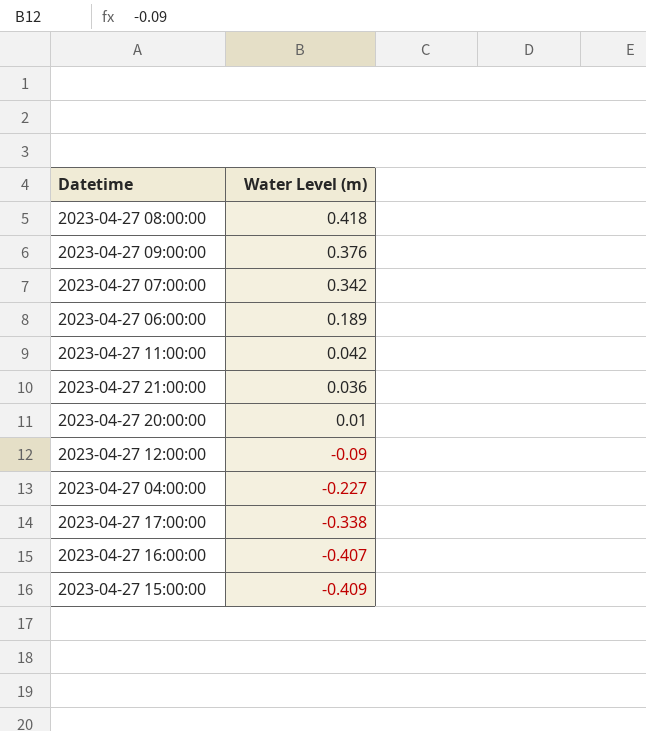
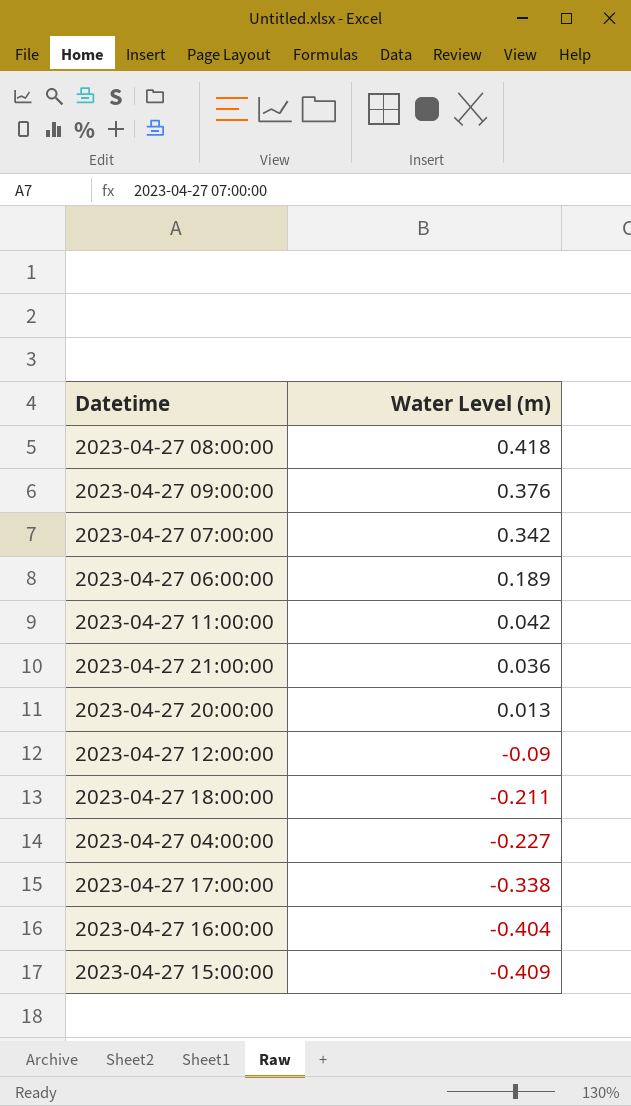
2023-04-27 20:00:00 | Water Level (m): 0.01 -> 0.013
row 2023-04-27 18:00:00: none -> -0.211
2023-04-27 16:00:00 | Water Level (m): -0.407 -> -0.404

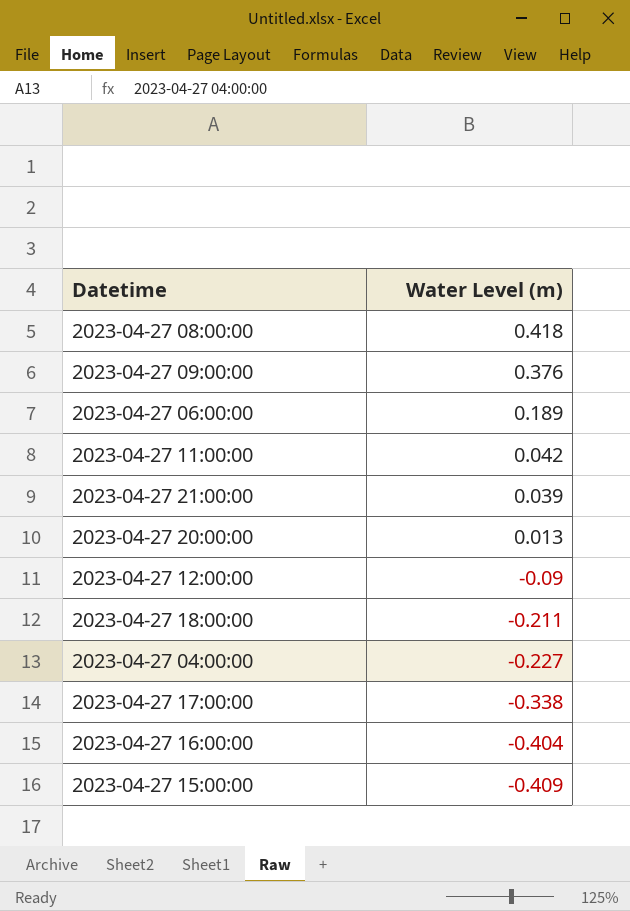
row 2023-04-27 07:00:00: 0.342 -> none
2023-04-27 21:00:00 | Water Level (m): 0.036 -> 0.039

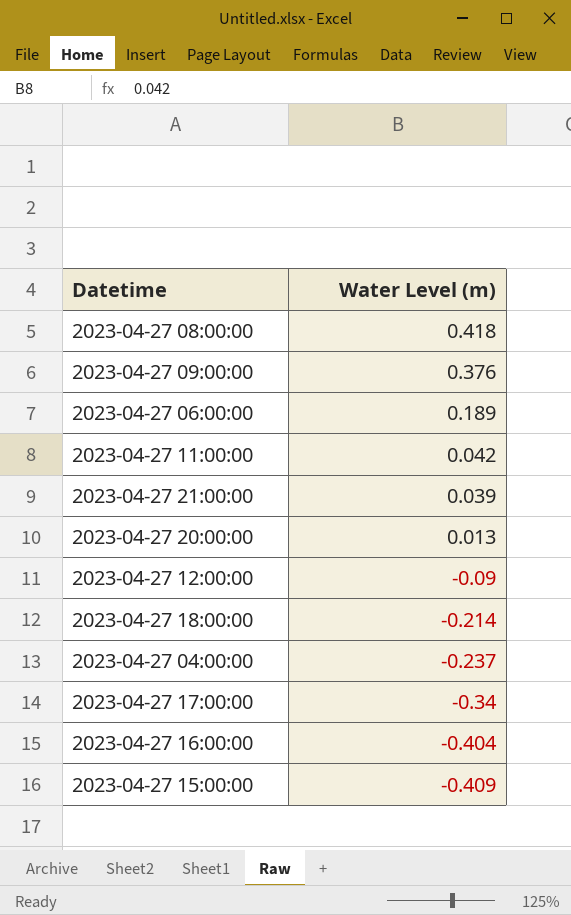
2023-04-27 18:00:00 | Water Level (m): -0.211 -> -0.214
2023-04-27 04:00:00 | Water Level (m): -0.227 -> -0.237
2023-04-27 17:00:00 | Water Level (m): -0.338 -> -0.34

